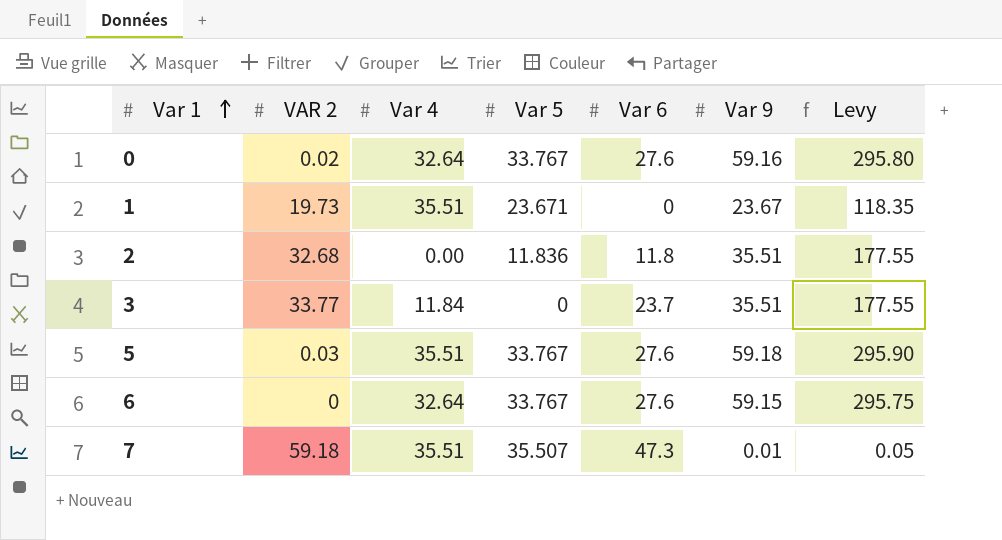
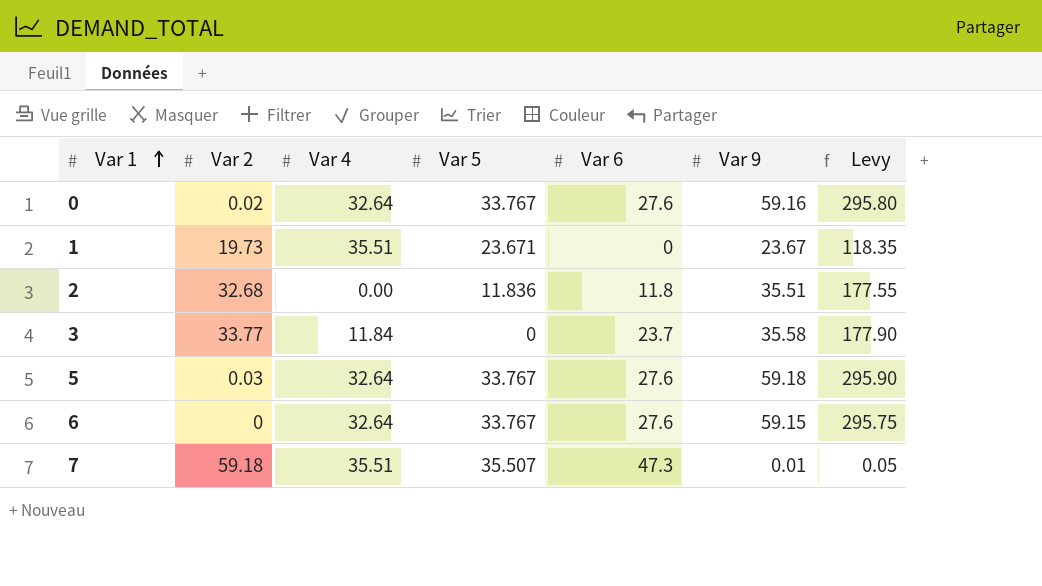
column name: VAR 2 -> Var 2
3 | Var 9: 35.51 -> 35.58
3 | Levy: 177.55 -> 177.90
5 | Var 4: 35.51 -> 32.64

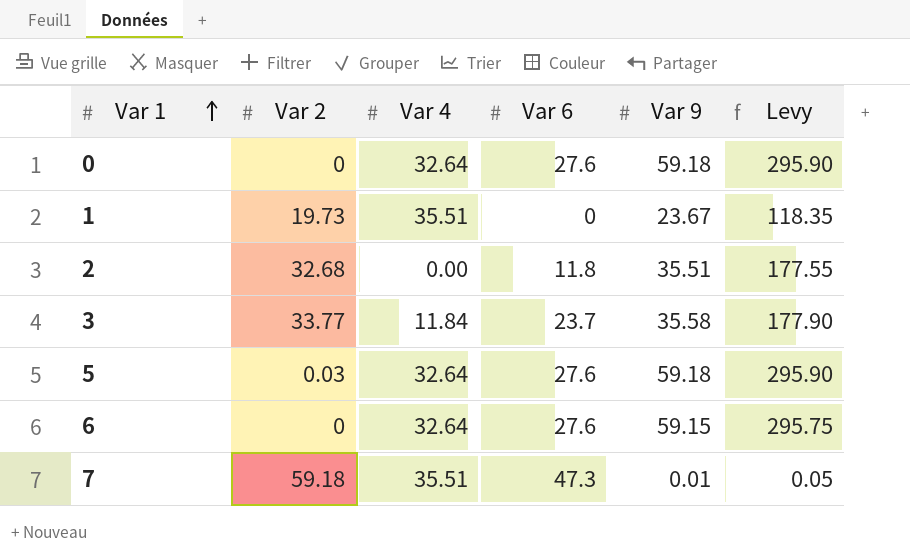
column Var 5 | position: 4 -> none
0 | Var 2: 0.02 -> 0
0 | Var 9: 59.16 -> 59.18
0 | Levy: 295.80 -> 295.90

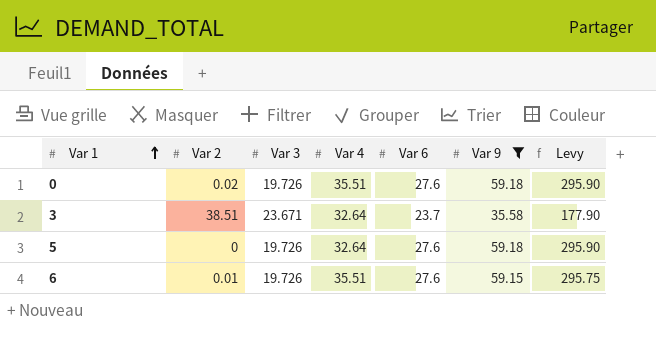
filter: none -> Var 9 >= 35.58
column Var 3 | position: none -> 3
0 | Var 2: 0 -> 0.02
0 | Var 4: 32.64 -> 35.51
3 | Var 2: 33.77 -> 38.51
3 | Var 4: 11.84 -> 32.64
5 | Var 2: 0.03 -> 0
6 | Var 2: 0 -> 0.01
6 | Var 4: 32.64 -> 35.51

